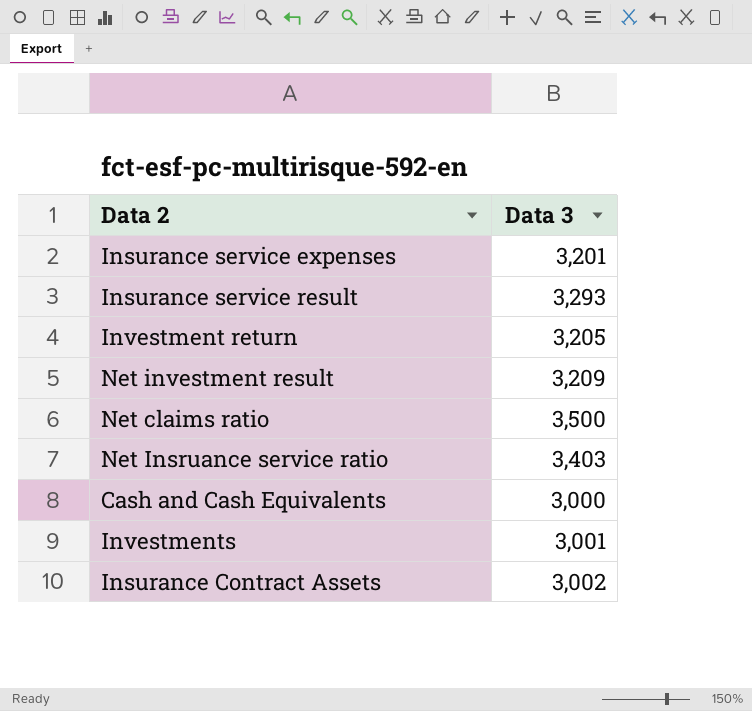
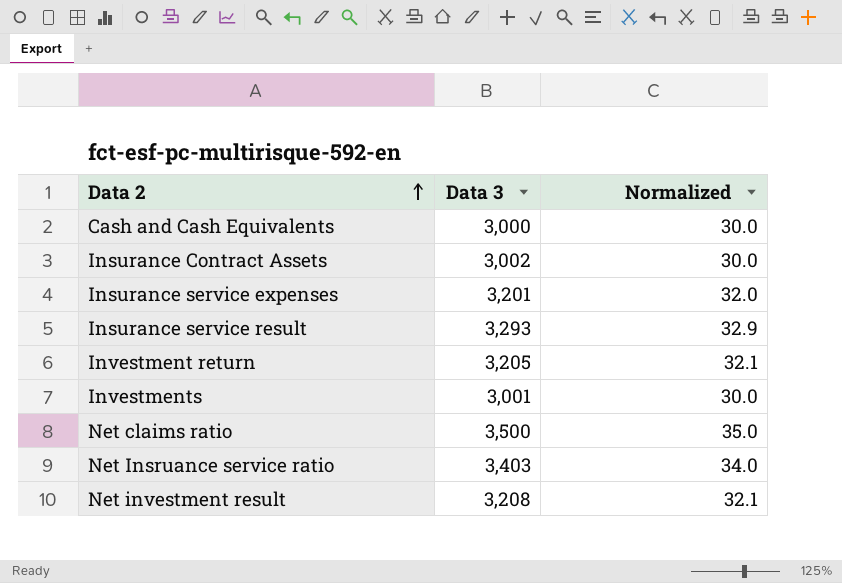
row order: none -> Data 2 ascending
column Normalized | formula: none -> [Data 3] * 0.01
Net investment result | Data 3: 3,209 -> 3,208

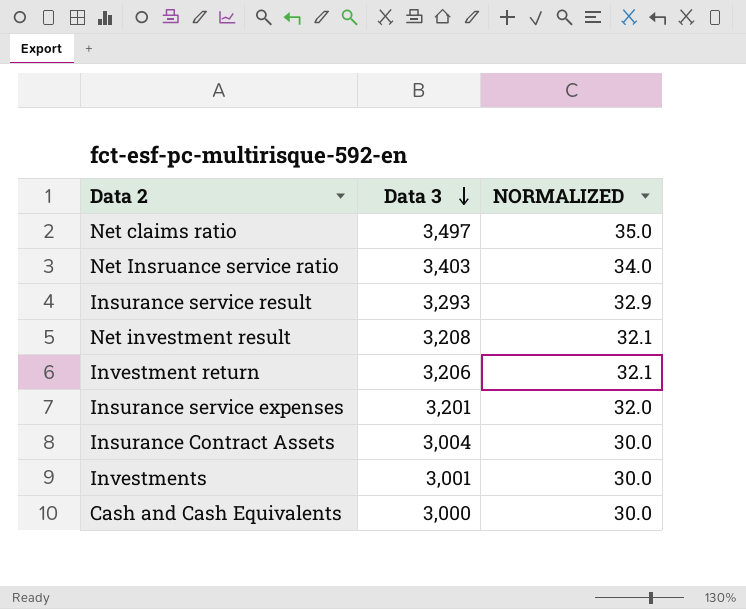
row order: Data 2 ascending -> Data 3 descending
column name: Normalized -> NORMALIZED
Net claims ratio | Data 3: 3,500 -> 3,497
Investment return | Data 3: 3,205 -> 3,206
Insurance Contract Assets | Data 3: 3,002 -> 3,004

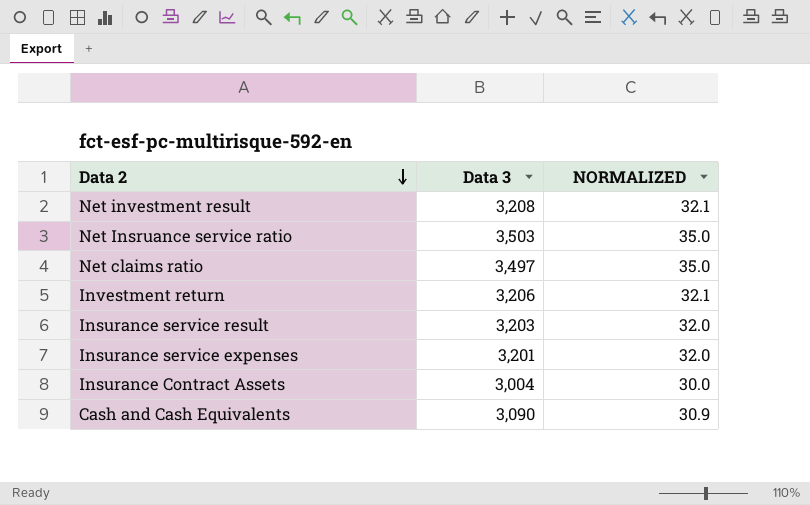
row order: Data 3 descending -> Data 2 descending
row Investments: 3,001 | 30.0 -> none
Net Insruance service ratio | Data 3: 3,403 -> 3,503
Net Insruance service ratio | NORMALIZED: 34.0 -> 35.0
Insurance service result | Data 3: 3,293 -> 3,203
Insurance service result | NORMALIZED: 32.9 -> 32.0
Cash and Cash Equivalents | Data 3: 3,000 -> 3,090
Cash and Cash Equivalents | NORMALIZED: 30.0 -> 30.9

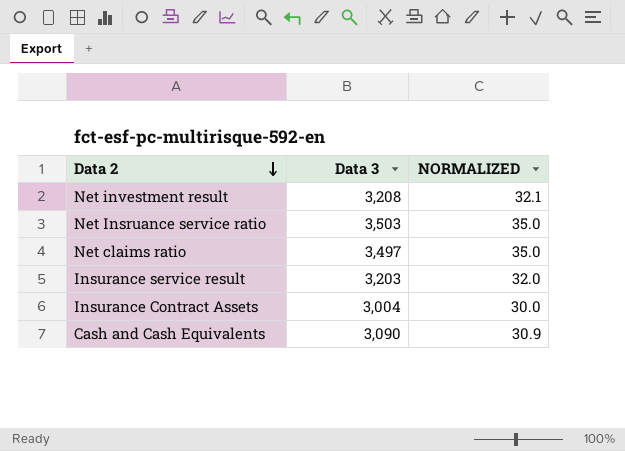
row Investment return: 3,206 | 32.1 -> none
row Insurance service expenses: 3,201 | 32.0 -> none

